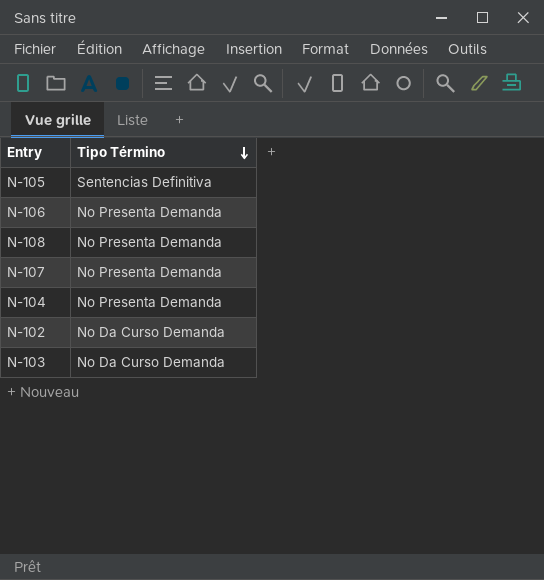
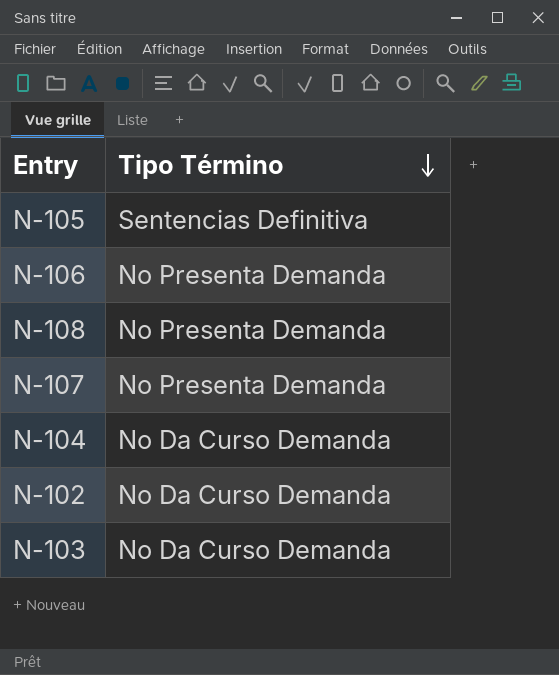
N-104 | Tipo Término: No Presenta Demanda -> No Da Curso Demanda

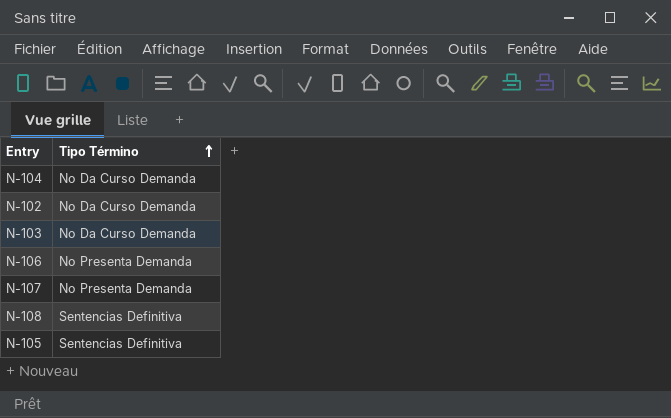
row order: Tipo Término descending -> Tipo Término ascending
N-108 | Tipo Término: No Presenta Demanda -> Sentencias Definitiva

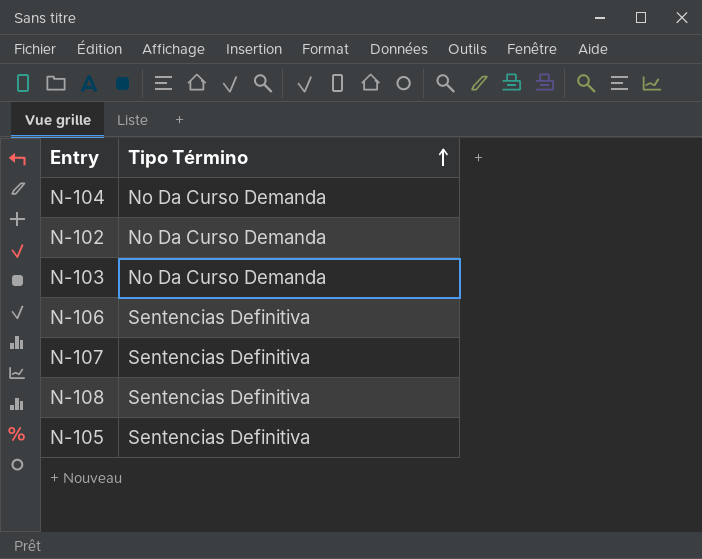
N-106 | Tipo Término: No Presenta Demanda -> Sentencias Definitiva
N-107 | Tipo Término: No Presenta Demanda -> Sentencias Definitiva

